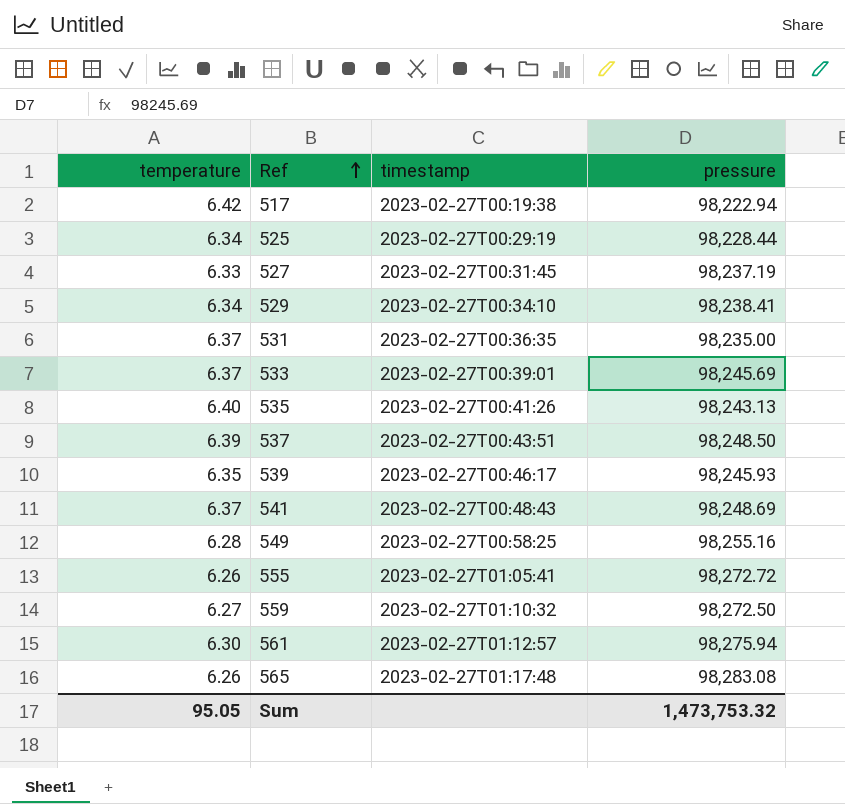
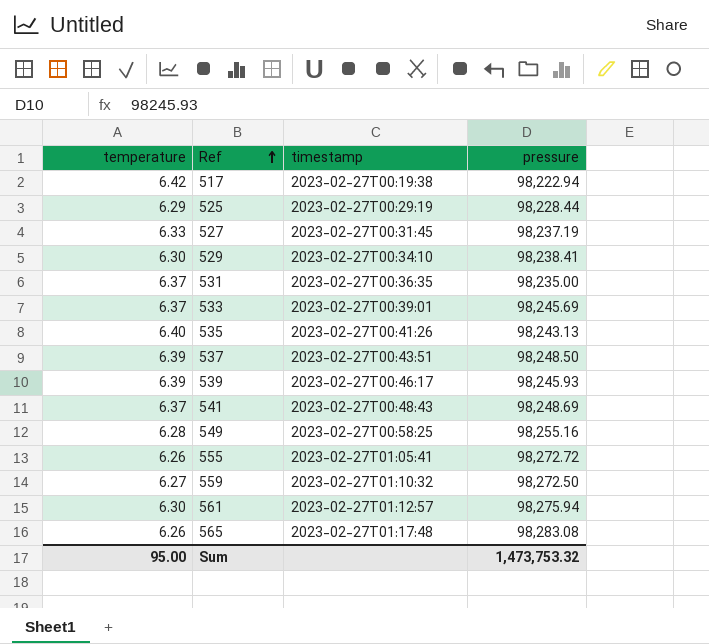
525 | temperature: 6.34 -> 6.29
529 | temperature: 6.34 -> 6.30
539 | temperature: 6.35 -> 6.39
Sum | temperature: 95.05 -> 95.00

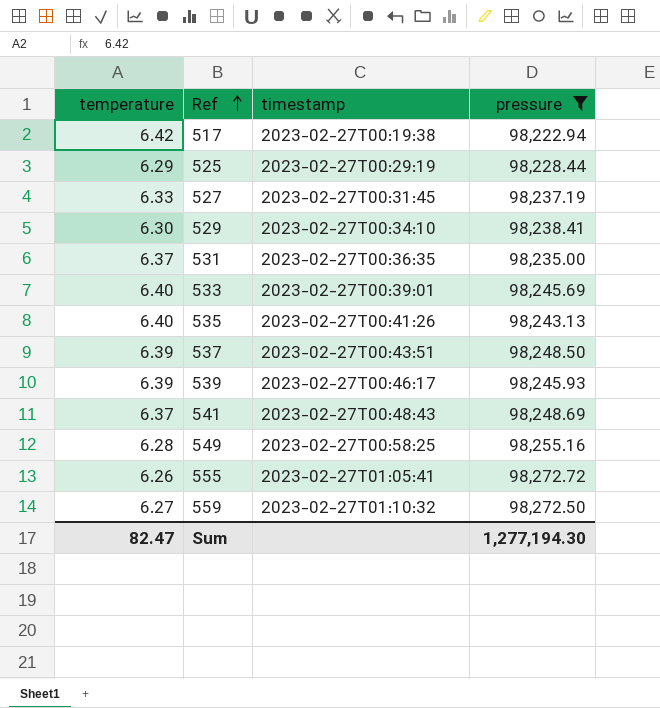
filter: none -> pressure <= 98,272.72
533 | temperature: 6.37 -> 6.40
Sum | temperature: 95.00 -> 82.47
Sum | pressure: 1,473,753.32 -> 1,277,194.30

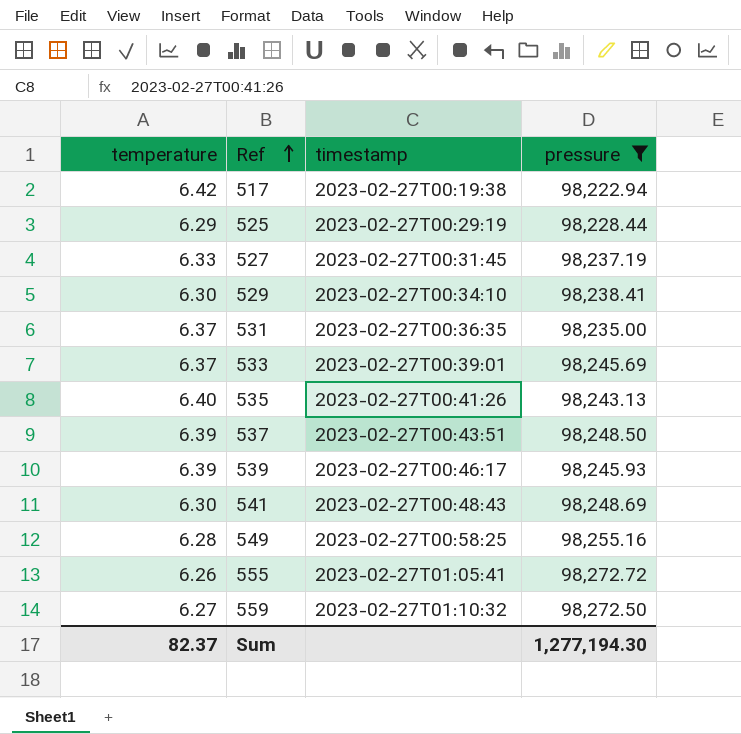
533 | temperature: 6.40 -> 6.37
541 | temperature: 6.37 -> 6.30
Sum | temperature: 82.47 -> 82.37

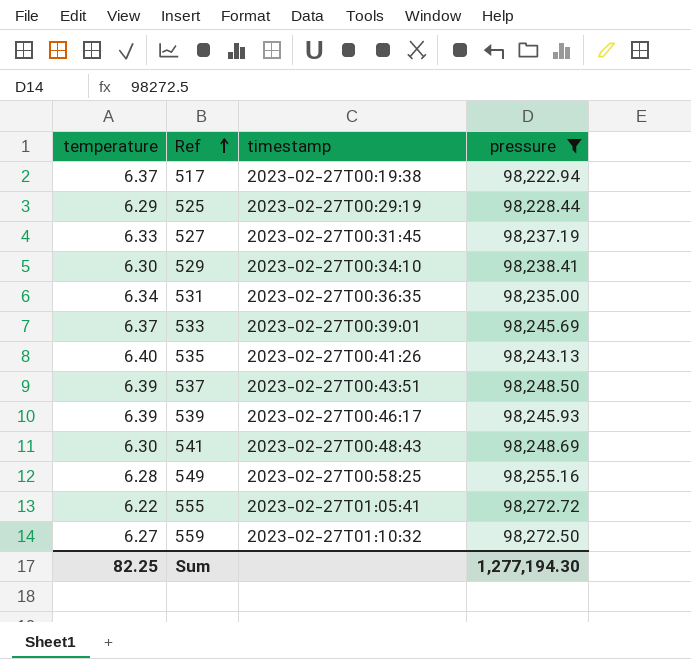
517 | temperature: 6.42 -> 6.37
531 | temperature: 6.37 -> 6.34
555 | temperature: 6.26 -> 6.22
Sum | temperature: 82.37 -> 82.25

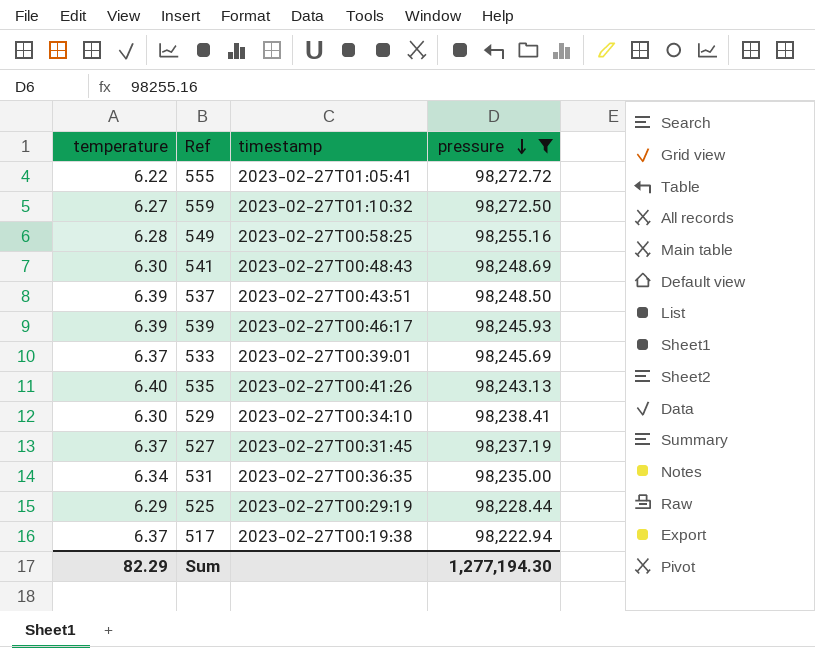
row order: Ref ascending -> pressure descending
527 | temperature: 6.33 -> 6.37
Sum | temperature: 82.25 -> 82.29

